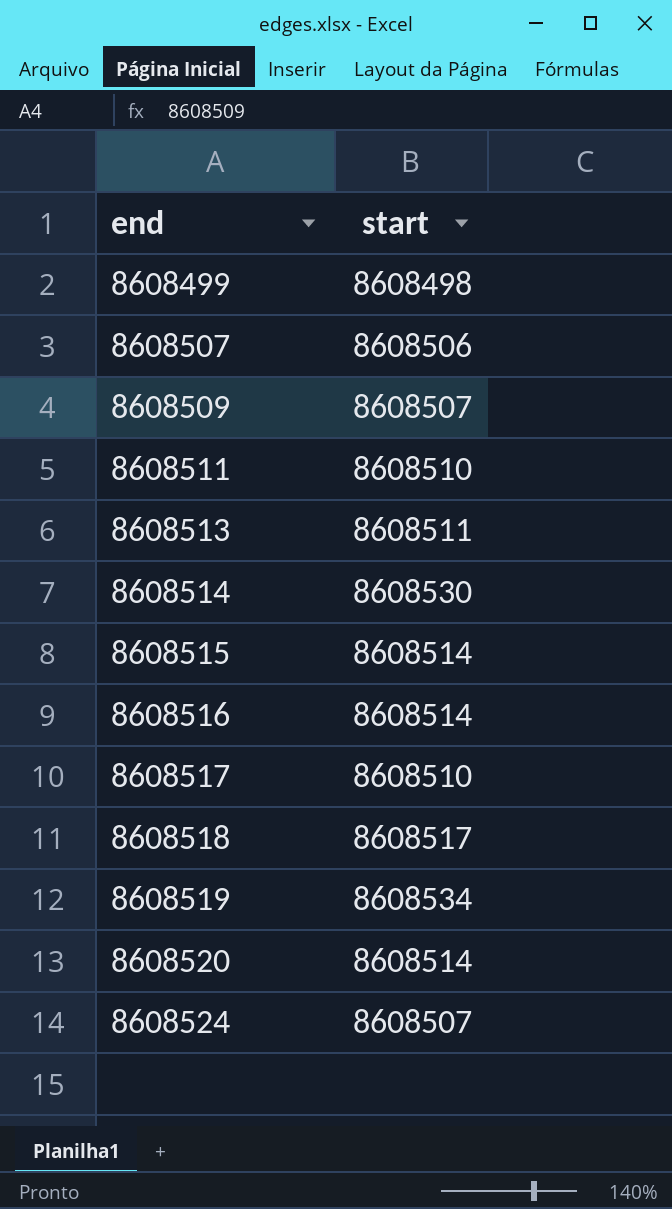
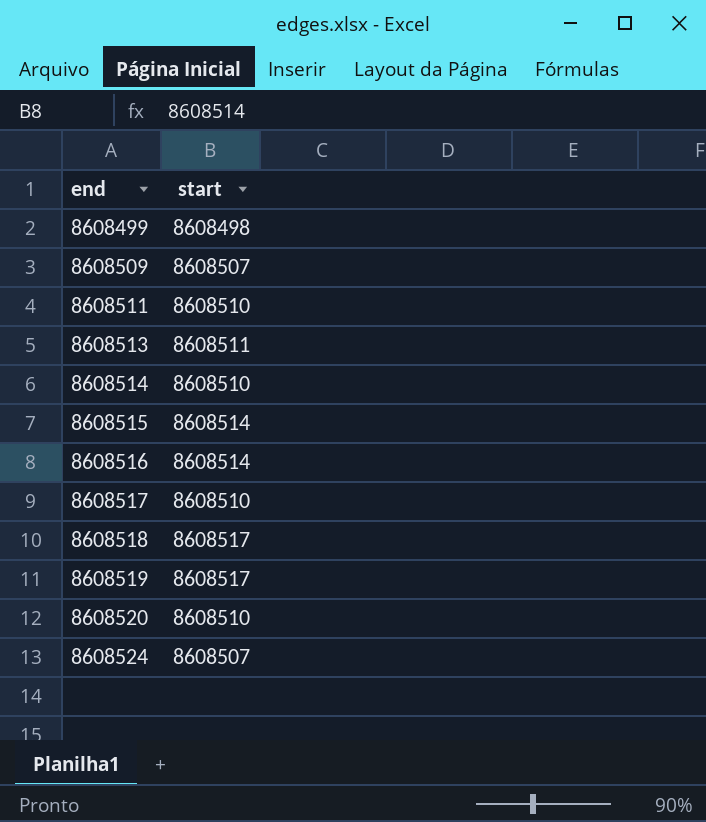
row 8608507: 8608506 -> none
8608514 | start: 8608530 -> 8608510
8608519 | start: 8608534 -> 8608517
8608520 | start: 8608514 -> 8608510

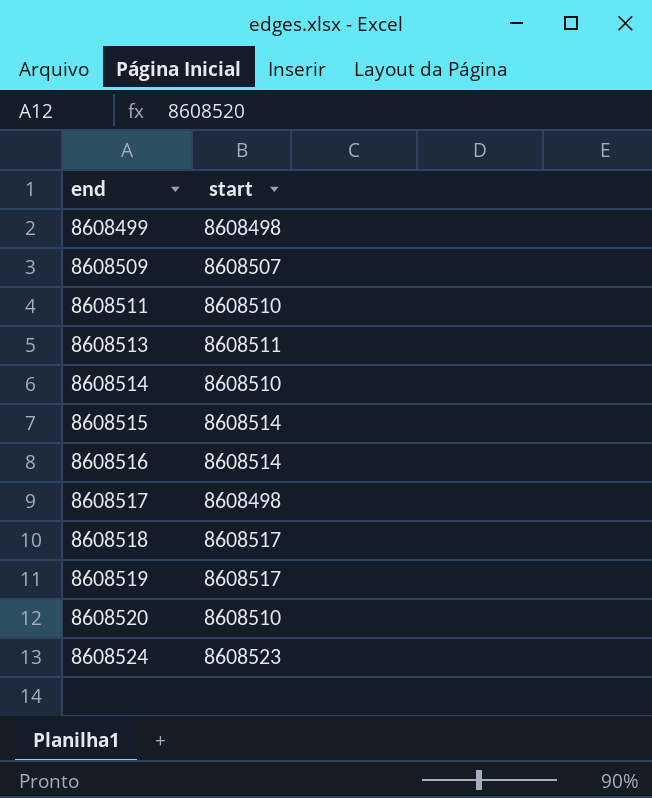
8608517 | start: 8608510 -> 8608498
8608524 | start: 8608507 -> 8608523

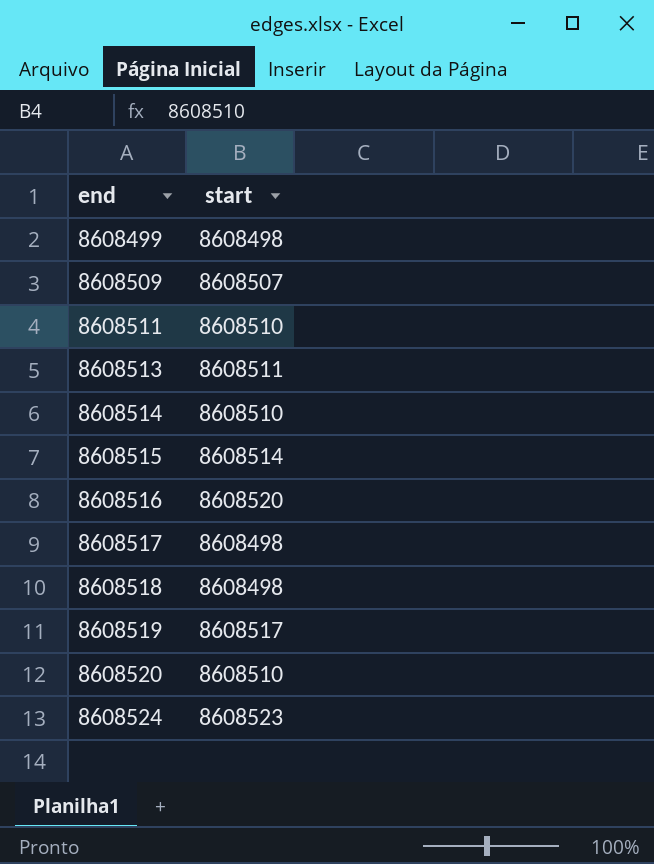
8608516 | start: 8608514 -> 8608520
8608518 | start: 8608517 -> 8608498

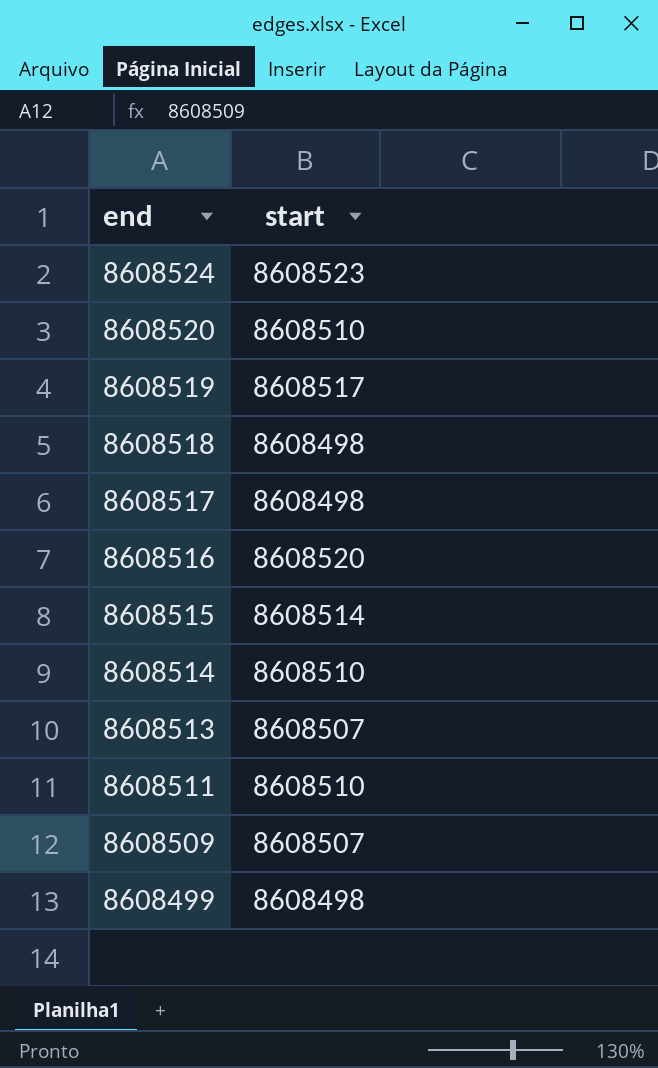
row order: end ascending -> end descending
8608513 | start: 8608511 -> 8608507

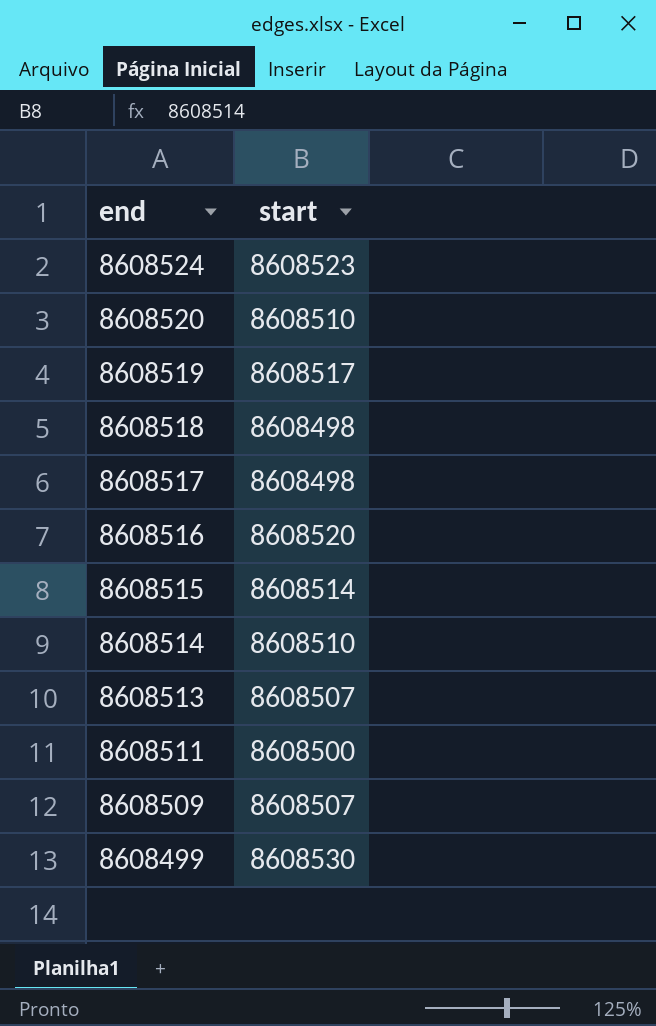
8608511 | start: 8608510 -> 8608500
8608499 | start: 8608498 -> 8608530

